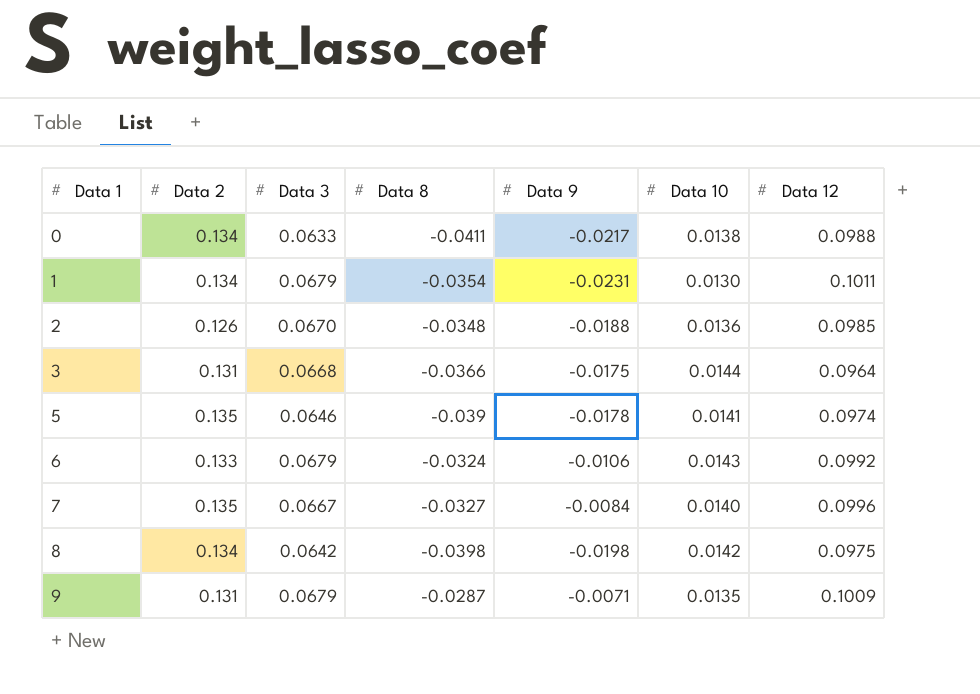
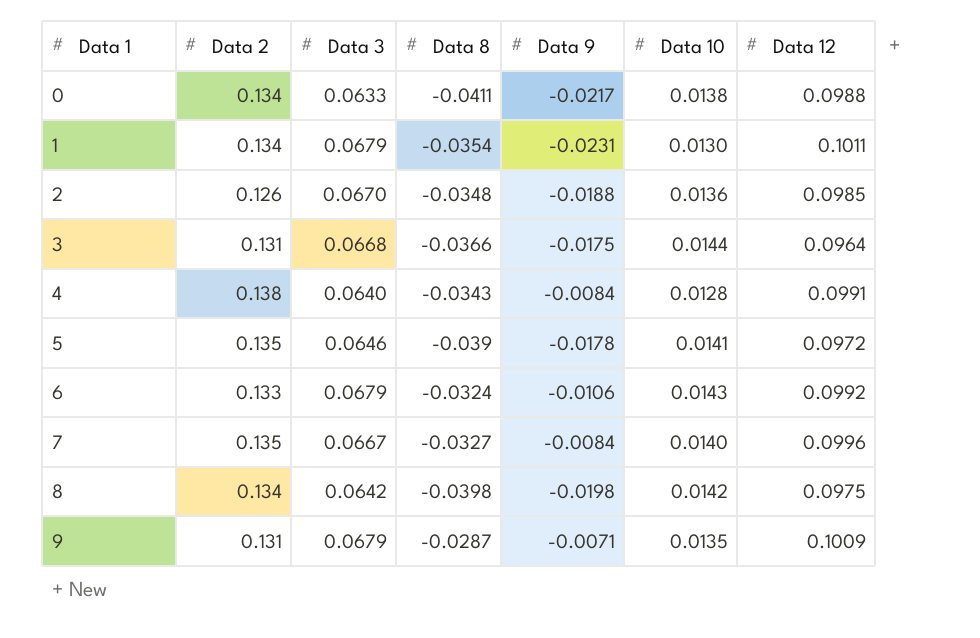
row 4: none -> 0.138 | 0.0640 | -0.0343 | -0.0084 | 0.0128 | 0.0991
5 | Data 12: 0.0974 -> 0.0972

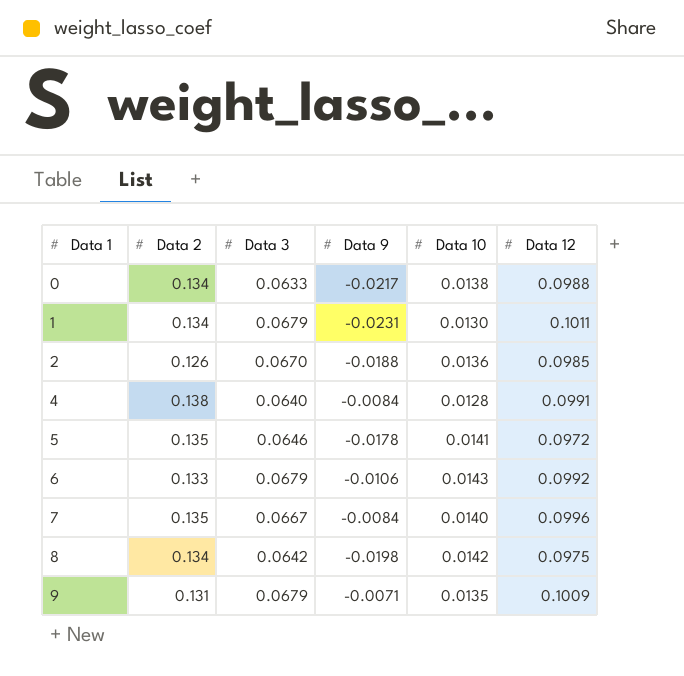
column Data 8 | position: 4 -> none
row 3: 0.131 | 0.0668 | -0.0366 | -0.0175 | 0.0144 | 0.0964 -> none

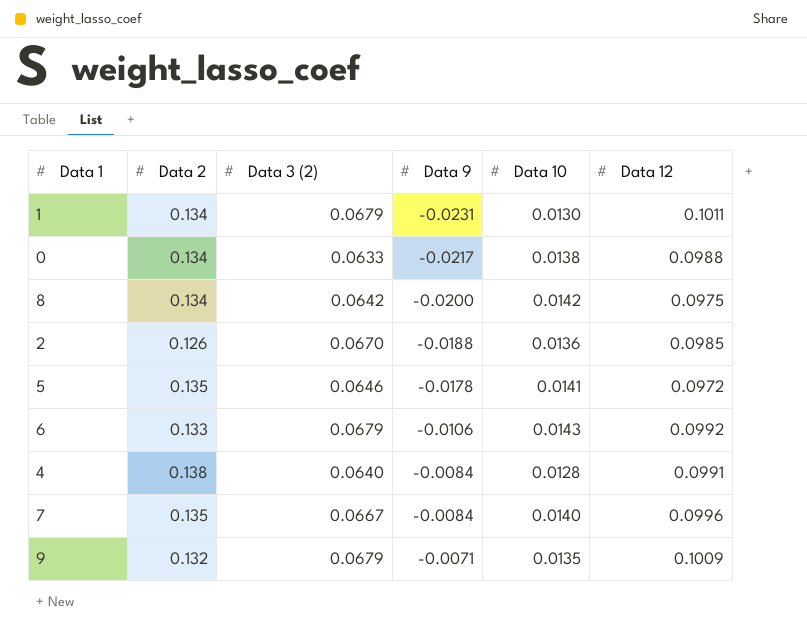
row order: Data 1 ascending -> Data 9 ascending
column name: Data 3 -> Data 3 (2)
8 | Data 9: -0.0198 -> -0.0200
9 | Data 2: 0.131 -> 0.132

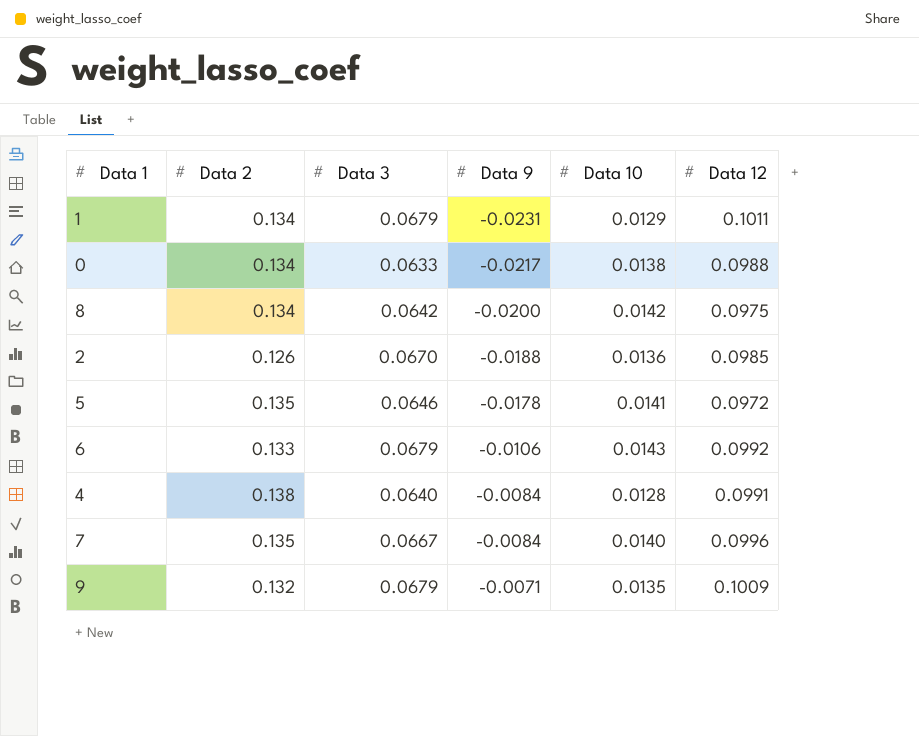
column name: Data 3 (2) -> Data 3
1 | Data 10: 0.0130 -> 0.0129

